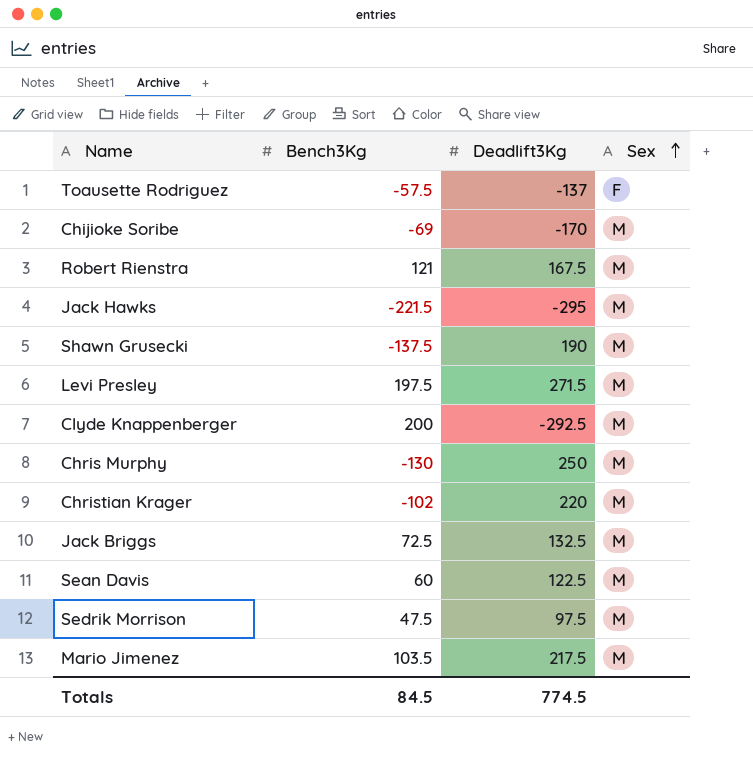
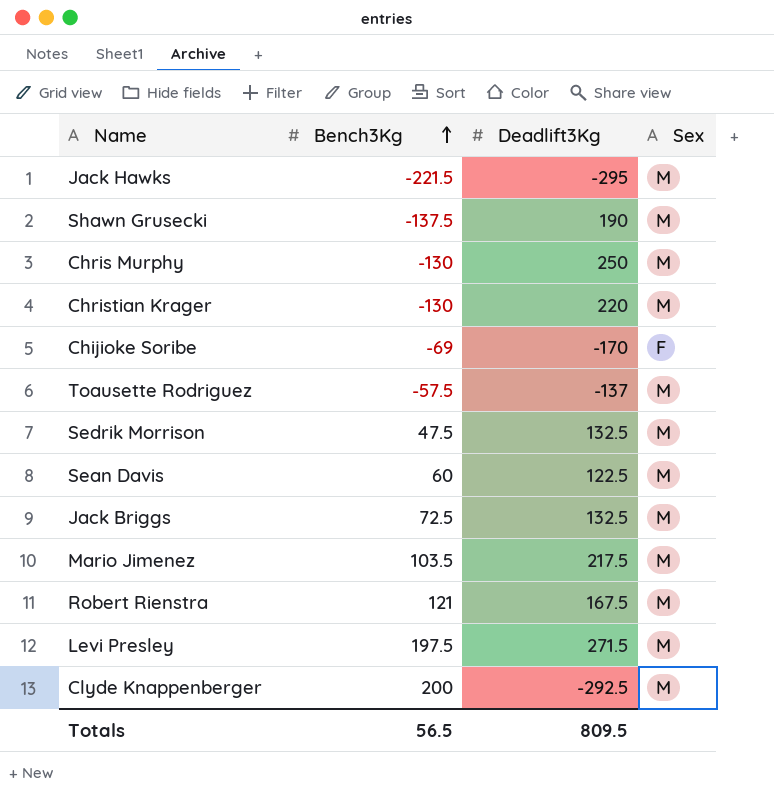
row order: Sex ascending -> Bench3Kg ascending
Christian Krager | Bench3Kg: -102 -> -130
Chijioke Soribe | Sex: M -> F
Toausette Rodriguez | Sex: F -> M
Sedrik Morrison | Deadlift3Kg: 97.5 -> 132.5
Totals | Bench3Kg: 84.5 -> 56.5
Totals | Deadlift3Kg: 774.5 -> 809.5

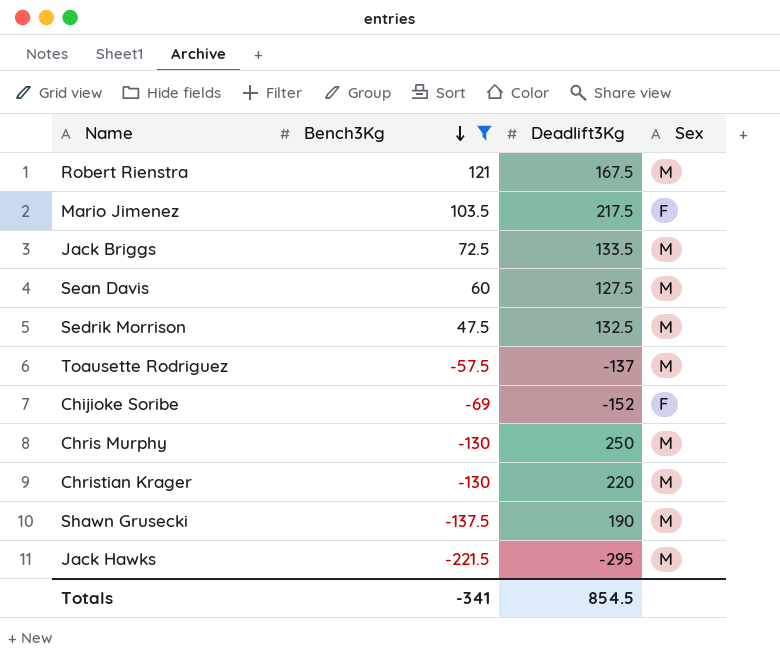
filter: none -> Bench3Kg <= 121
row order: Bench3Kg ascending -> Bench3Kg descending
Mario Jimenez | Sex: M -> F
Jack Briggs | Deadlift3Kg: 132.5 -> 133.5
Sean Davis | Deadlift3Kg: 122.5 -> 127.5
Chijioke Soribe | Deadlift3Kg: -170 -> -152
Totals | Bench3Kg: 56.5 -> -341
Totals | Deadlift3Kg: 809.5 -> 854.5

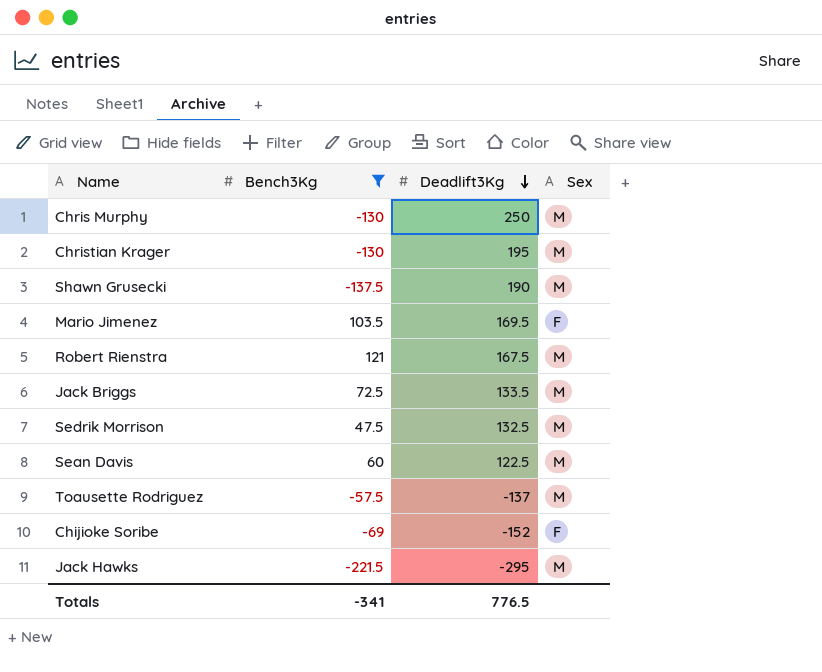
row order: Bench3Kg descending -> Deadlift3Kg descending
Christian Krager | Deadlift3Kg: 220 -> 195
Mario Jimenez | Deadlift3Kg: 217.5 -> 169.5
Sean Davis | Deadlift3Kg: 127.5 -> 122.5
Totals | Deadlift3Kg: 854.5 -> 776.5

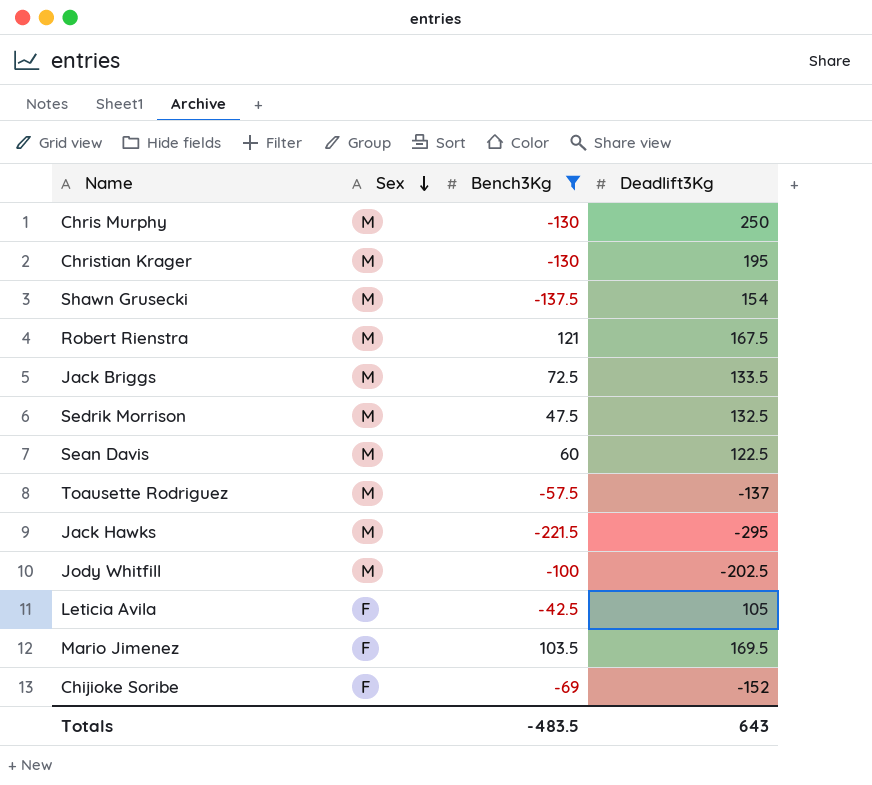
row order: Deadlift3Kg descending -> Sex descending
column Sex | position: 4 -> 2
Shawn Grusecki | Deadlift3Kg: 190 -> 154
row Jody Whitfill: none -> M | -100 | -202.5
row Leticia Avila: none -> F | -42.5 | 105
Totals | Bench3Kg: -341 -> -483.5
Totals | Deadlift3Kg: 776.5 -> 643

